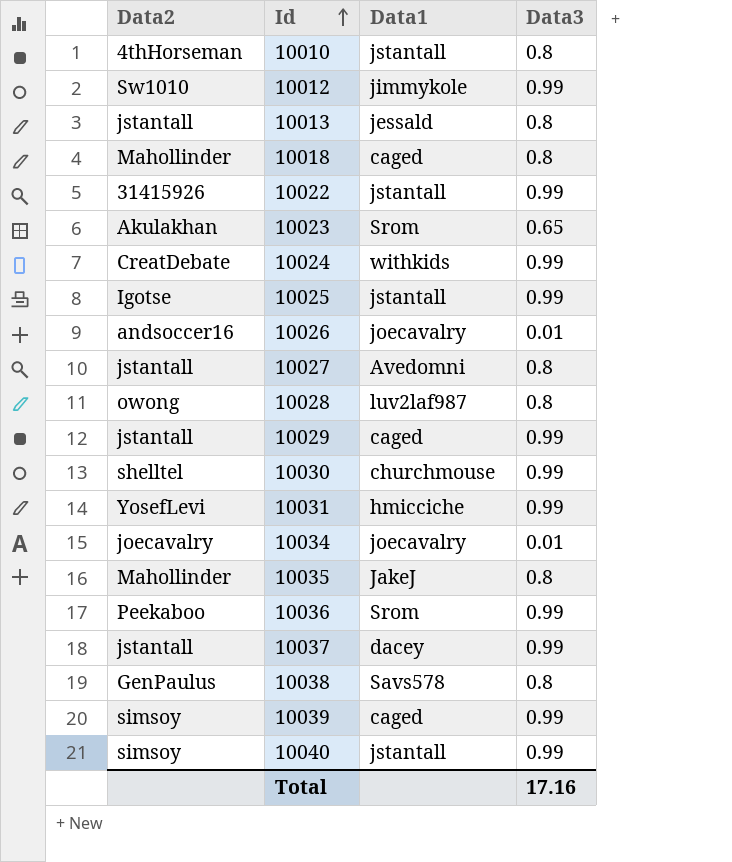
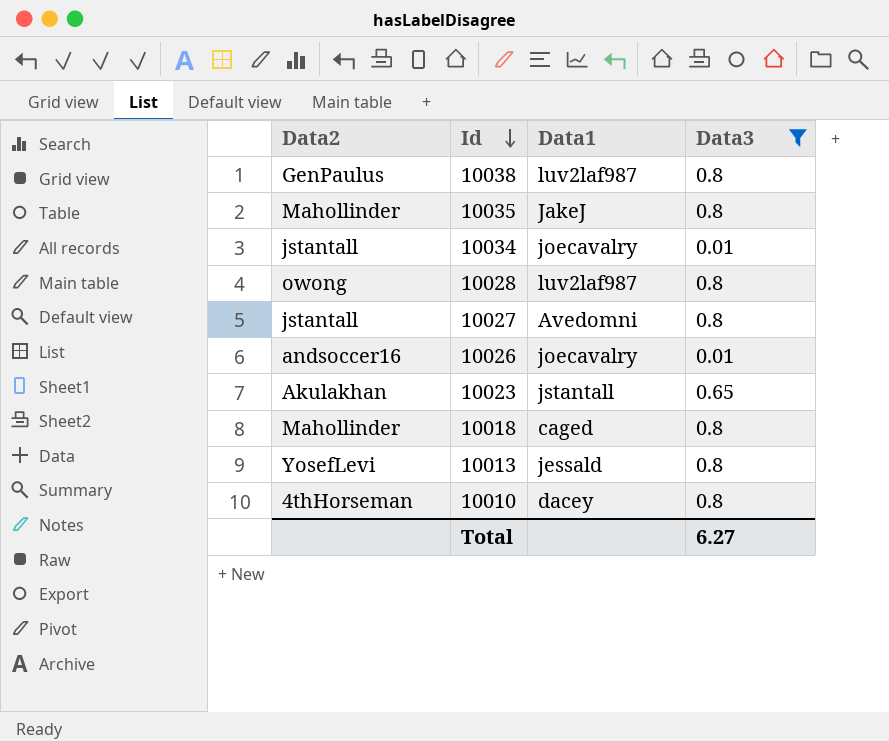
filter: none -> Data3 != 0.99
row order: Id ascending -> Id descending
10038 | Data1: Savs578 -> luv2laf987
10034 | Data2: joecavalry -> jstantall
10023 | Data1: Srom -> jstantall
10013 | Data2: jstantall -> YosefLevi
10010 | Data1: jstantall -> dacey
Total | Data3: 17.16 -> 6.27

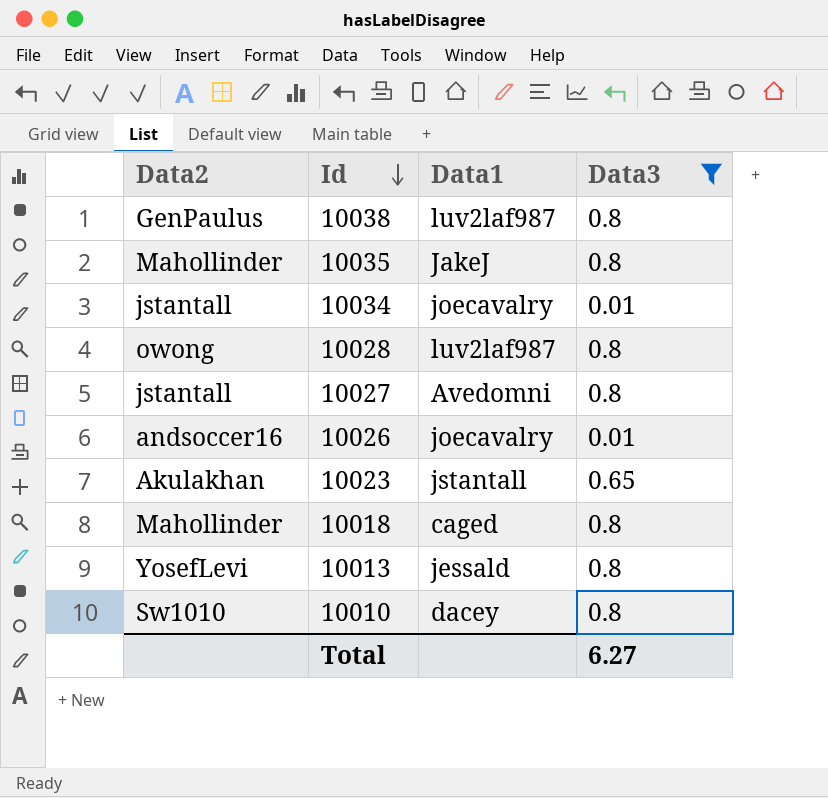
10010 | Data2: 4thHorseman -> Sw1010

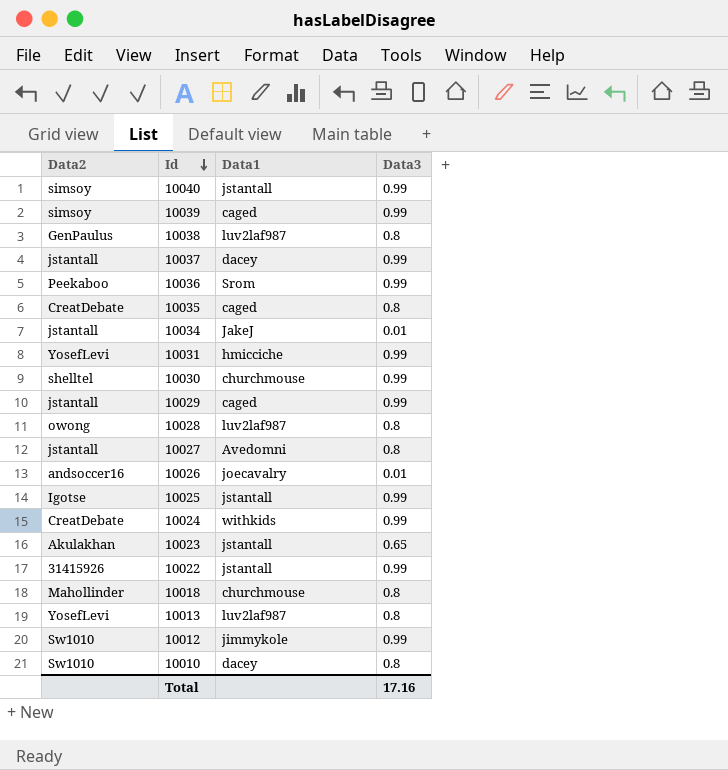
filter: Data3 != 0.99 -> none
10035 | Data2: Mahollinder -> CreatDebate
10035 | Data1: JakeJ -> caged
10034 | Data1: joecavalry -> JakeJ
10018 | Data1: caged -> churchmouse
10013 | Data1: jessald -> luv2laf987
Total | Data3: 6.27 -> 17.16

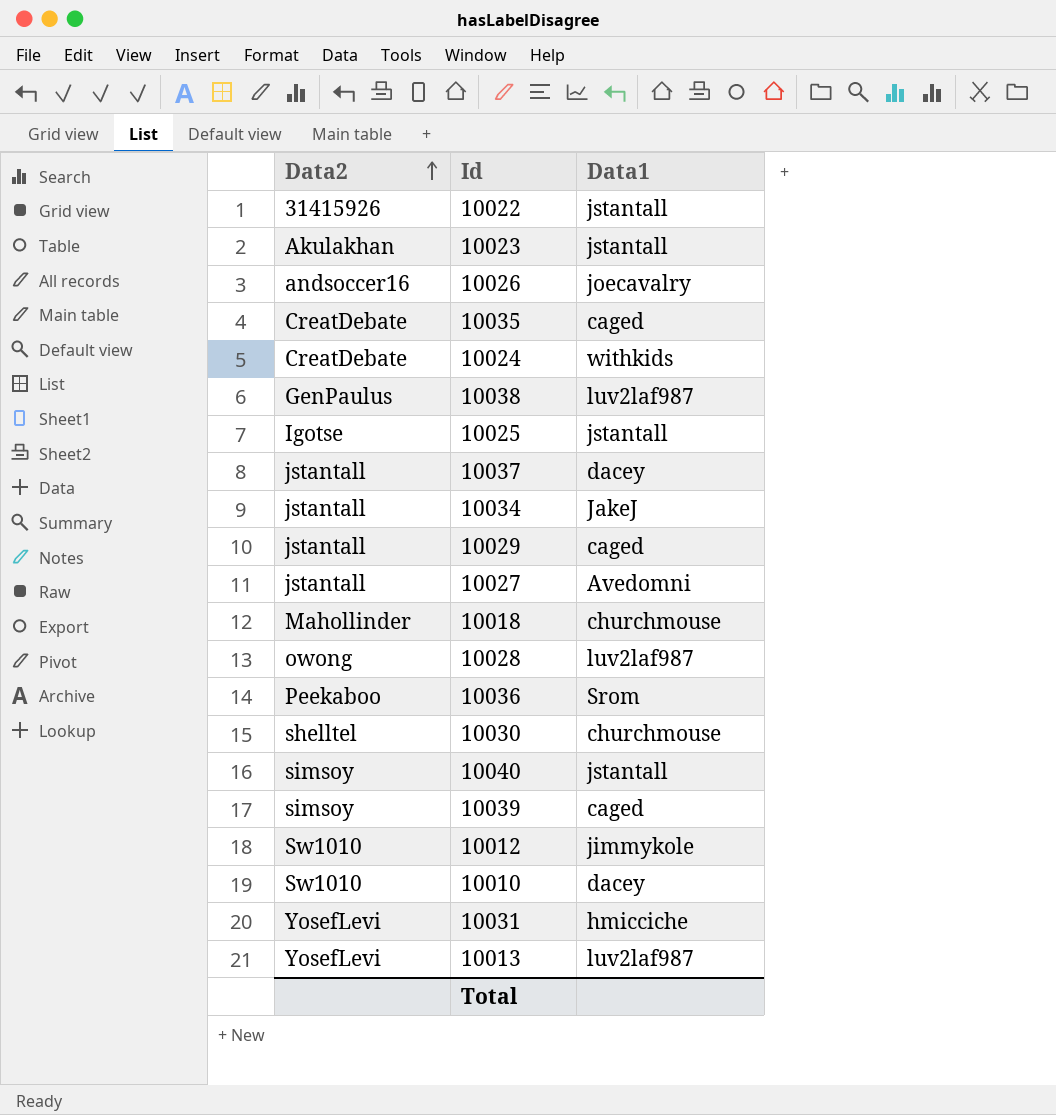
row order: Id descending -> Data2 ascending
column Data3 | position: 4 -> none

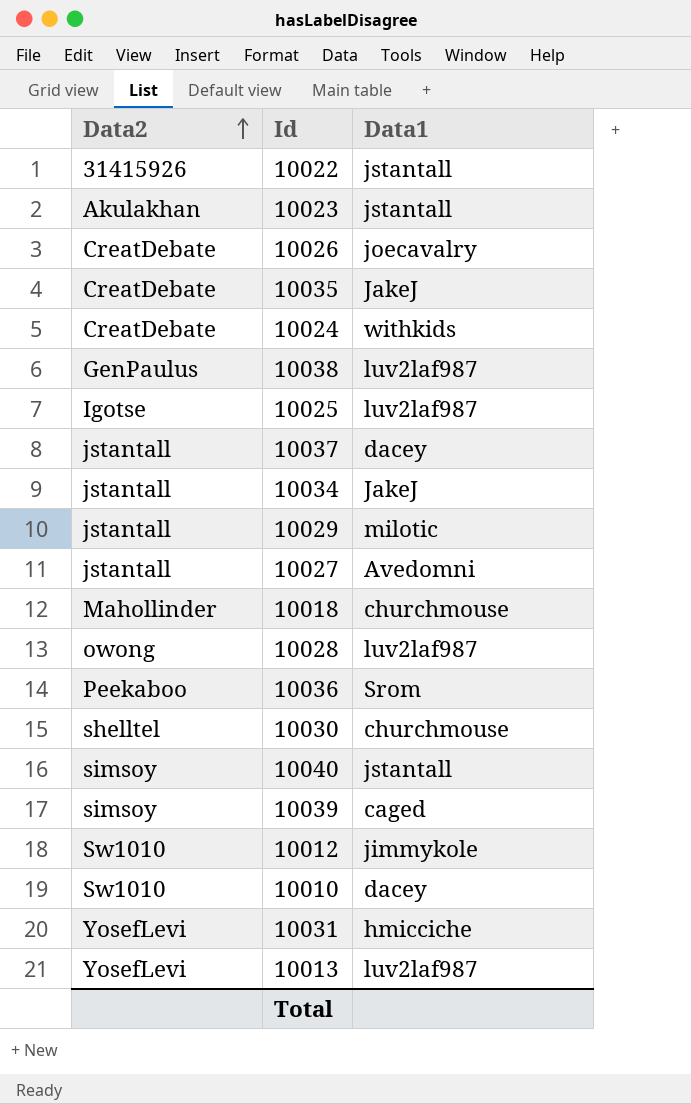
10026 | Data2: andsoccer16 -> CreatDebate
10035 | Data1: caged -> JakeJ
10025 | Data1: jstantall -> luv2laf987
10029 | Data1: caged -> milotic

